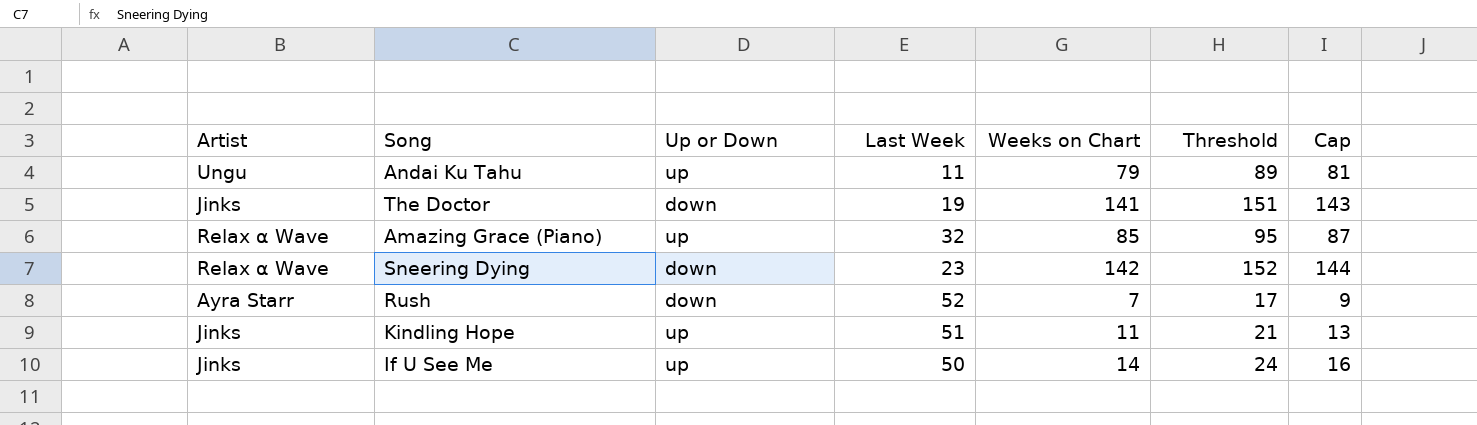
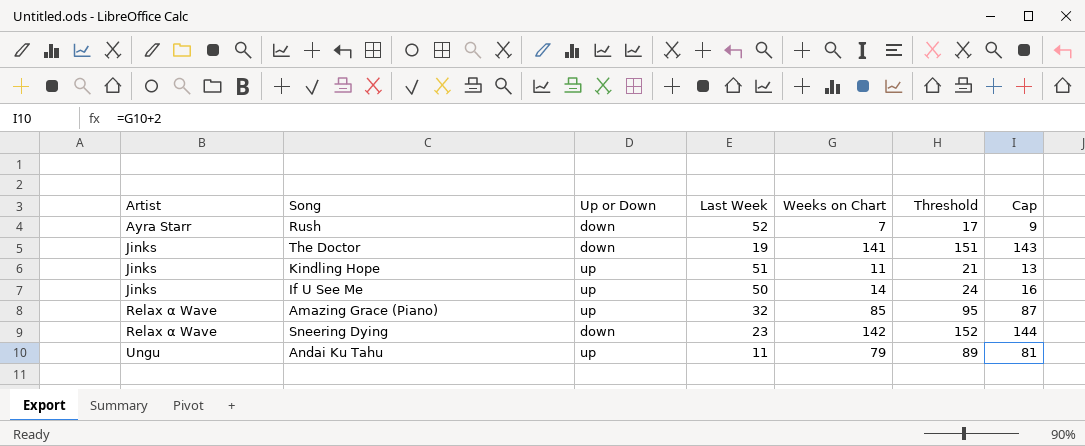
row order: none -> Artist ascending

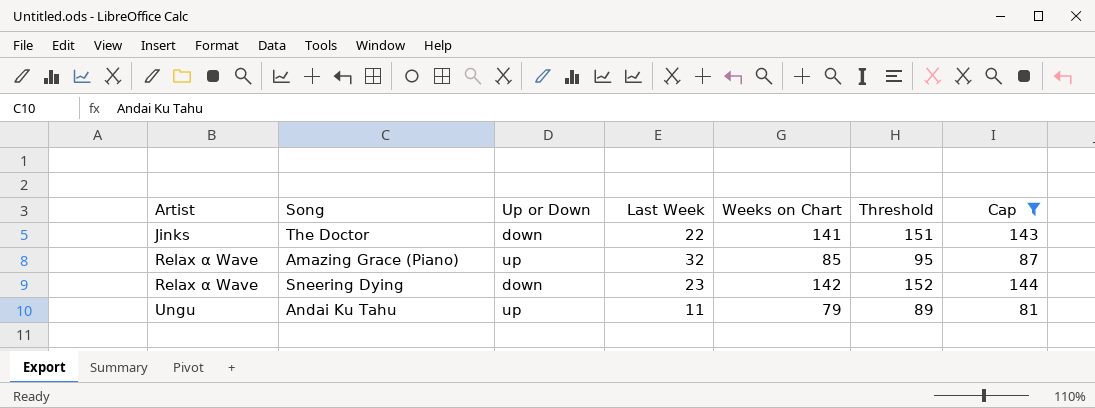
filter: none -> Cap >= 81
The Doctor | Last Week: 19 -> 22

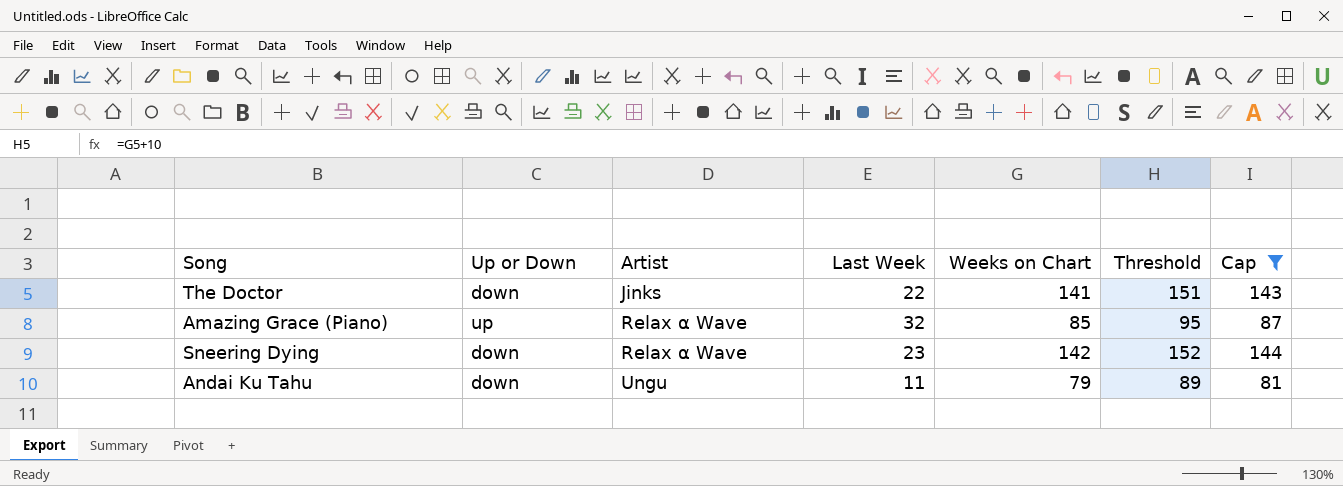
column Artist | position: 1 -> 3
Andai Ku Tahu | Up or Down: up -> down

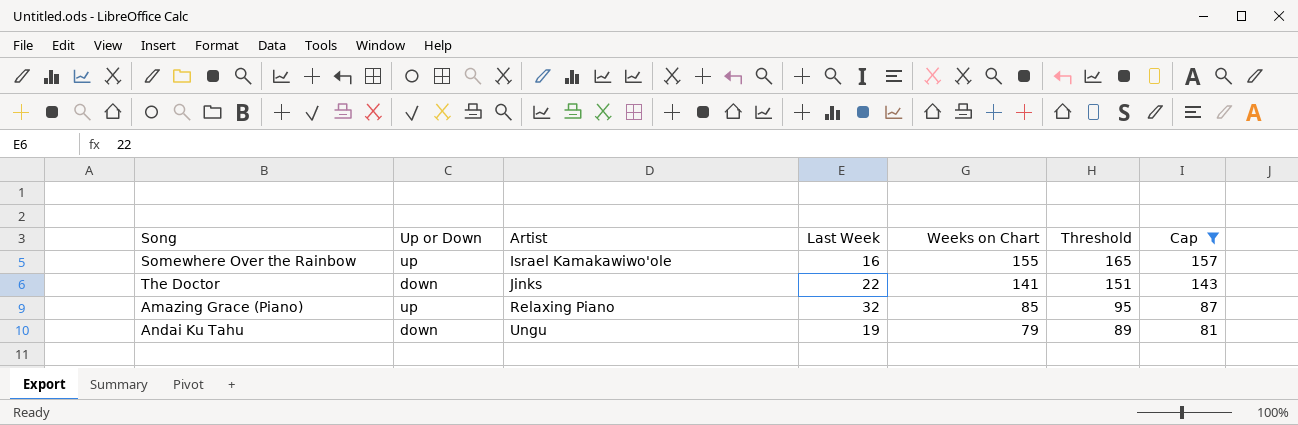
row Sneering Dying: down | Relax α Wave | 23 | 142 | 152 | 144 -> none
row Somewhere Over the Rainbow: none -> up | Israel Kamakawiwo'ole | 16 | 155 | 165 | 157
Amazing Grace (Piano) | Artist: Relax α Wave -> Relaxing Piano
Andai Ku Tahu | Last Week: 11 -> 19

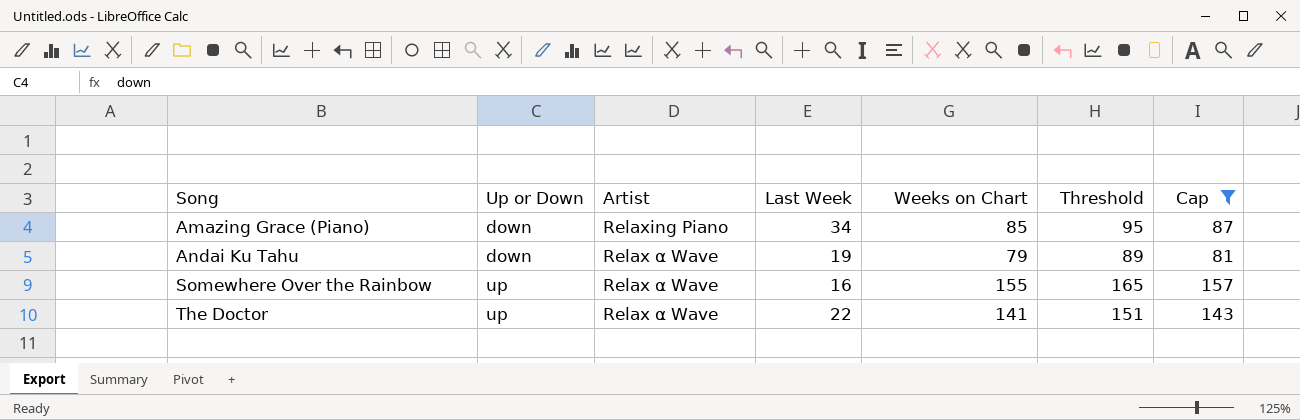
row order: Artist ascending -> Song ascending
Amazing Grace (Piano) | Up or Down: up -> down
Amazing Grace (Piano) | Last Week: 32 -> 34
Andai Ku Tahu | Artist: Ungu -> Relax α Wave
Somewhere Over the Rainbow | Artist: Israel Kamakawiwo'ole -> Relax α Wave
The Doctor | Up or Down: down -> up
The Doctor | Artist: Jinks -> Relax α Wave

